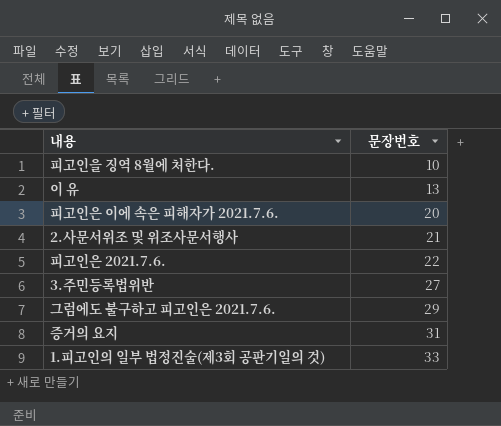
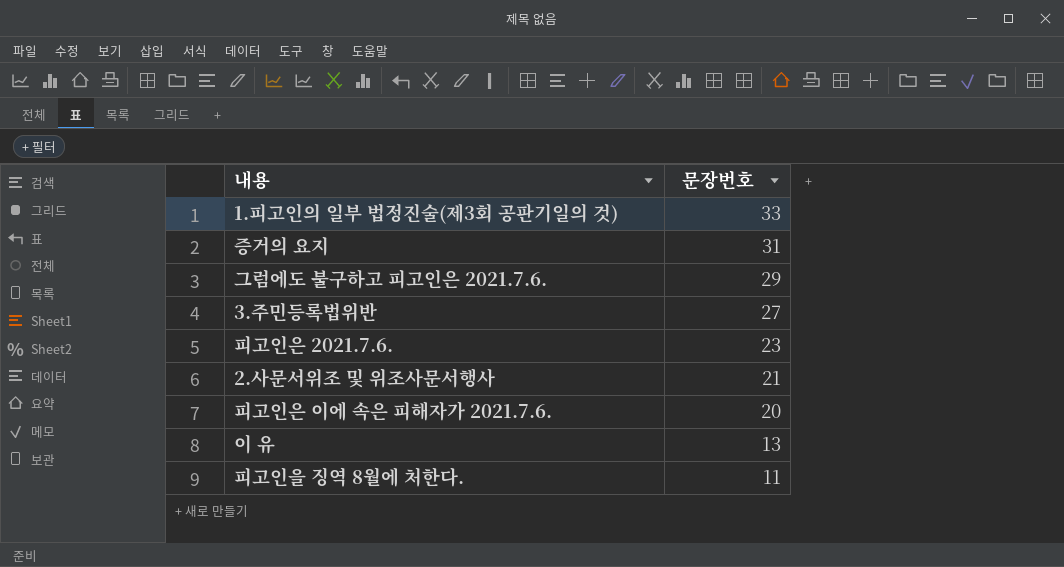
row order: 문장번호 ascending -> 문장번호 descending
피고인은 2021.7.6. | 문장번호: 22 -> 23
피고인을 징역 8월에 처한다. | 문장번호: 10 -> 11

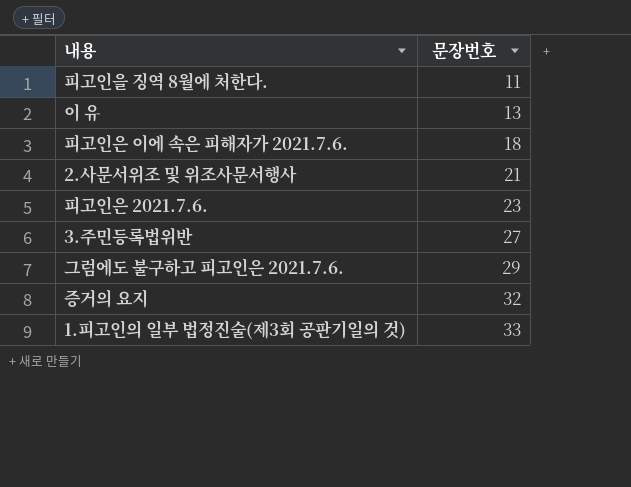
row order: 문장번호 descending -> 문장번호 ascending
피고인은 이에 속은 피해자가 2021.7.6. | 문장번호: 20 -> 18
증거의 요지 | 문장번호: 31 -> 32

